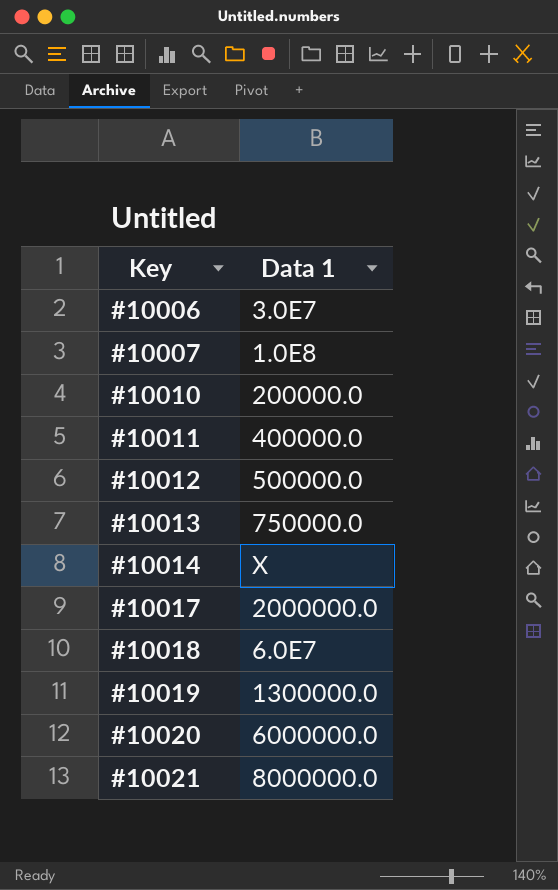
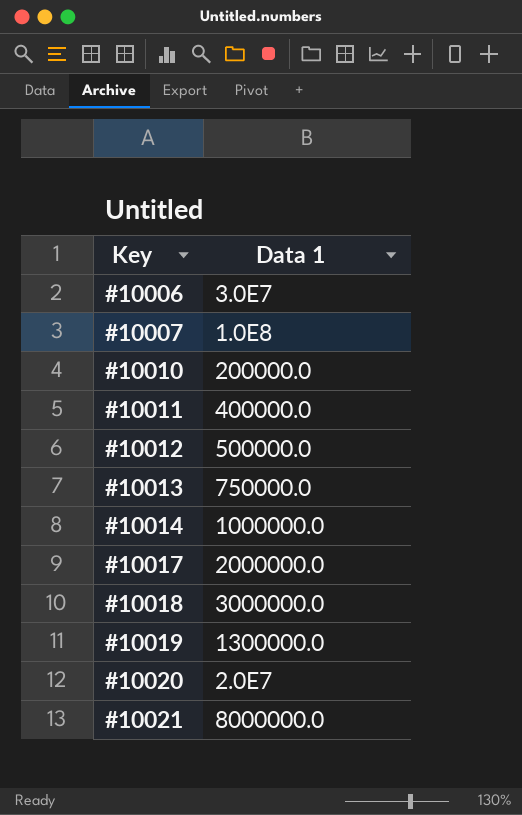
#10014 | Data 1: X -> 1000000.0
#10018 | Data 1: 6.0E7 -> 3000000.0
#10020 | Data 1: 6000000.0 -> 2.0E7

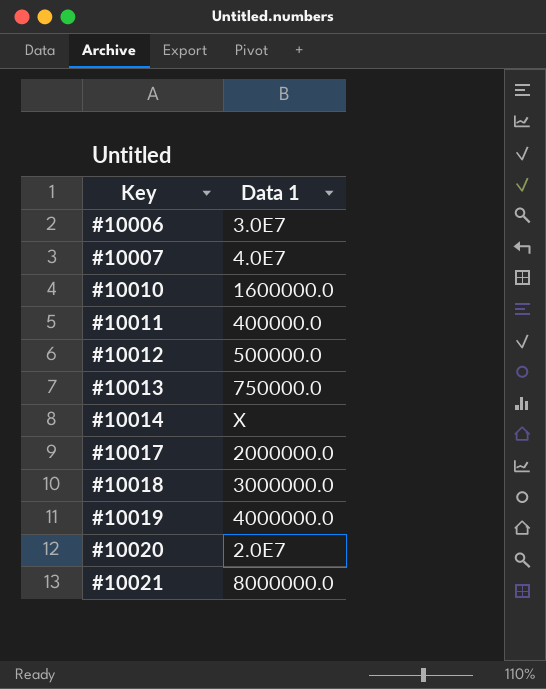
#10007 | Data 1: 1.0E8 -> 4.0E7
#10010 | Data 1: 200000.0 -> 1600000.0
#10014 | Data 1: 1000000.0 -> X
#10019 | Data 1: 1300000.0 -> 4000000.0

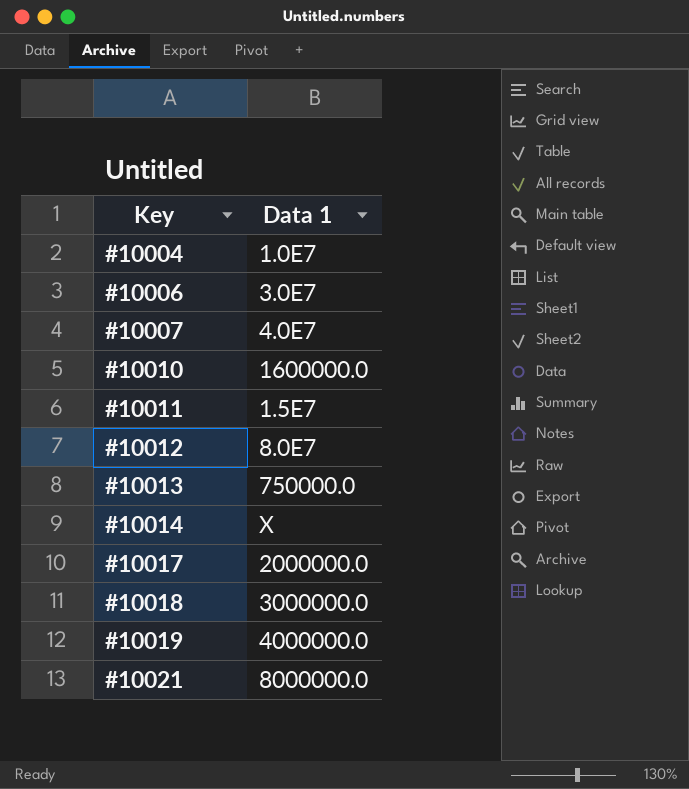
row #10020: 2.0E7 -> none
row #10004: none -> 1.0E7
#10011 | Data 1: 400000.0 -> 1.5E7
#10012 | Data 1: 500000.0 -> 8.0E7

